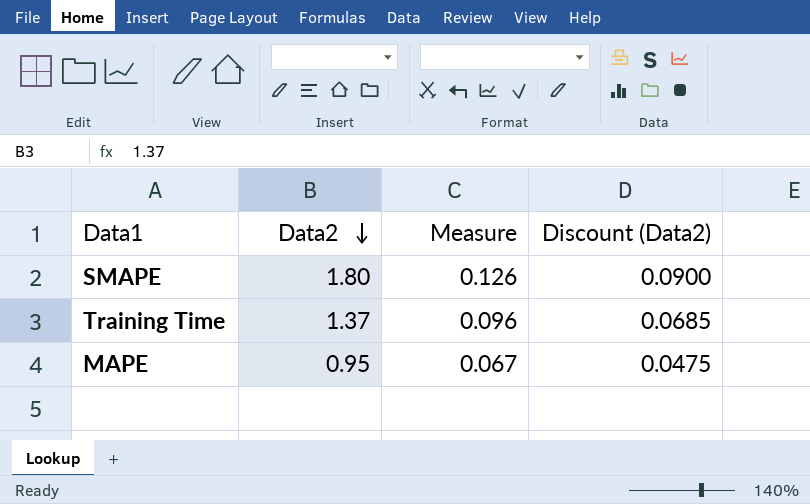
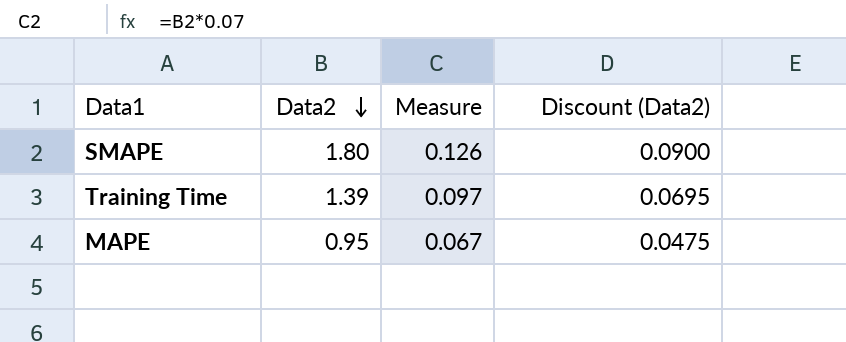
Training Time | Data2: 1.37 -> 1.39
Training Time | Measure: 0.096 -> 0.097
Training Time | Discount (Data2): 0.0685 -> 0.0695

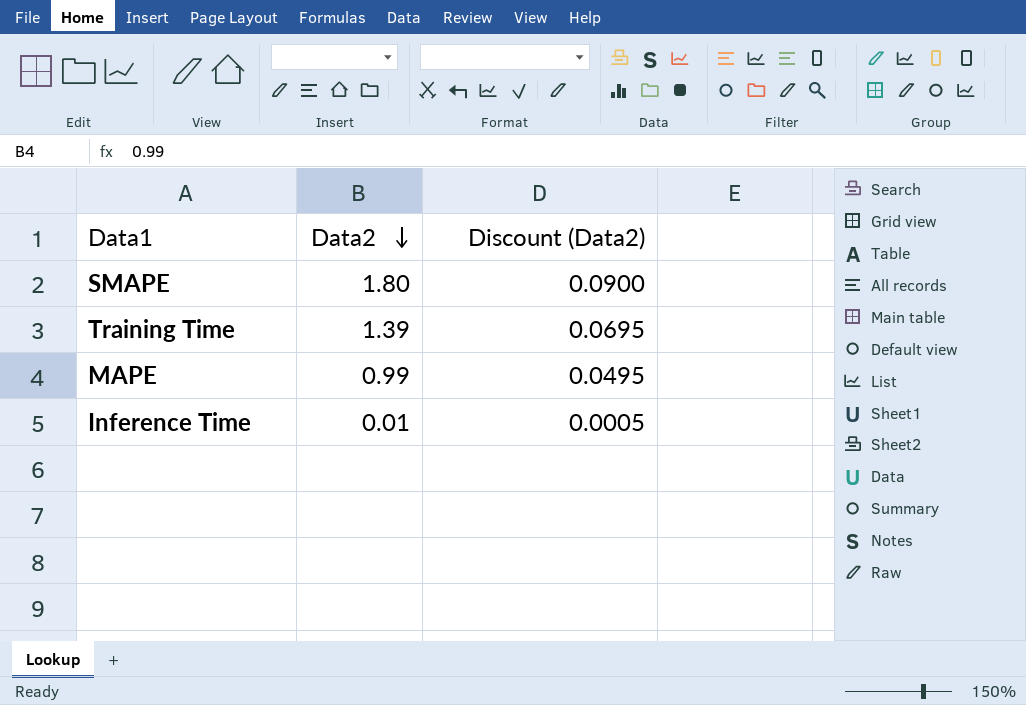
column Measure | formula: [Data2] * 0.07 -> none
MAPE | Data2: 0.95 -> 0.99
MAPE | Discount (Data2): 0.0475 -> 0.0495
row Inference Time: none -> 0.01 | 0.0005

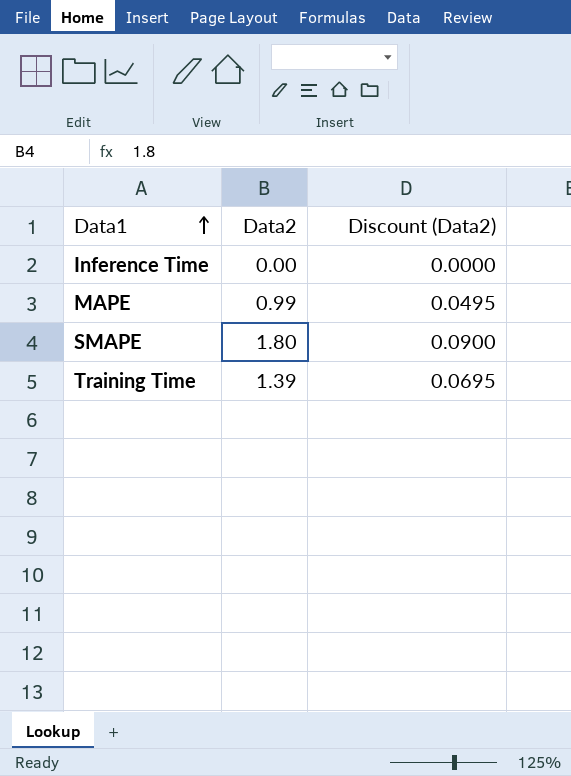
row order: Data2 descending -> Data1 ascending
Inference Time | Data2: 0.01 -> 0.00
Inference Time | Discount (Data2): 0.0005 -> 0.0000

